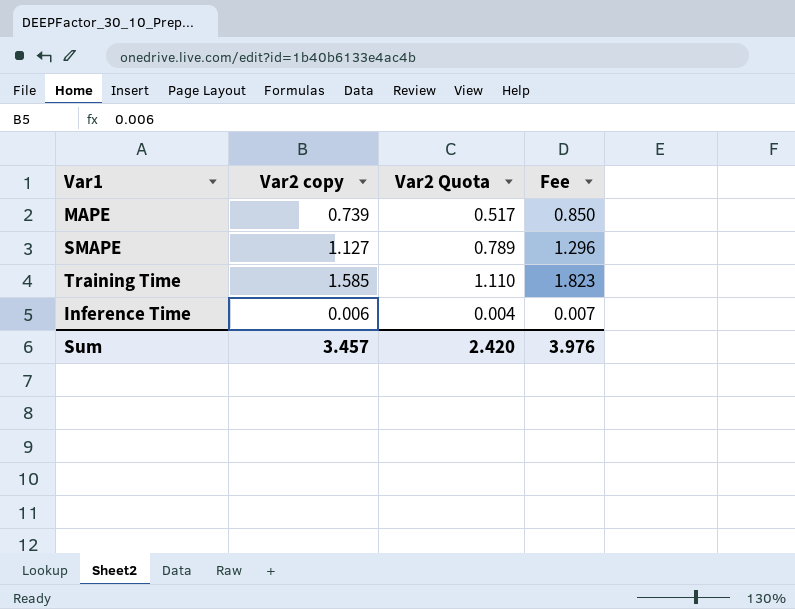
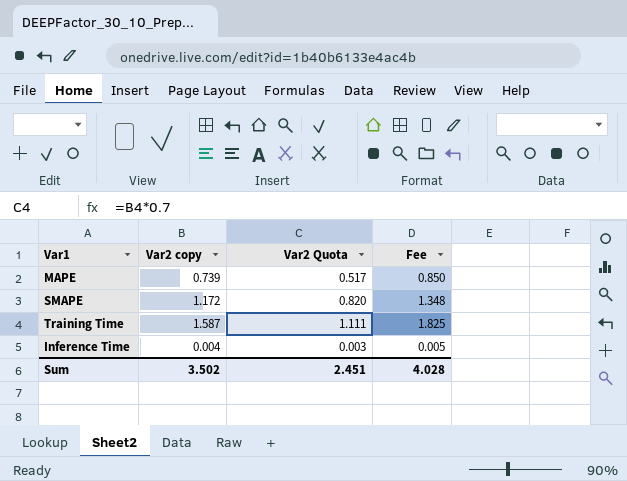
SMAPE | Var2 copy: 1.127 -> 1.172
SMAPE | Var2 Quota: 0.789 -> 0.820
SMAPE | Fee: 1.296 -> 1.348
Training Time | Var2 copy: 1.585 -> 1.587
Training Time | Var2 Quota: 1.110 -> 1.111
Training Time | Fee: 1.823 -> 1.825
Inference Time | Var2 copy: 0.006 -> 0.004
Inference Time | Var2 Quota: 0.004 -> 0.003
Inference Time | Fee: 0.007 -> 0.005
Sum | Var2 copy: 3.457 -> 3.502
Sum | Var2 Quota: 2.420 -> 2.451
Sum | Fee: 3.976 -> 4.028

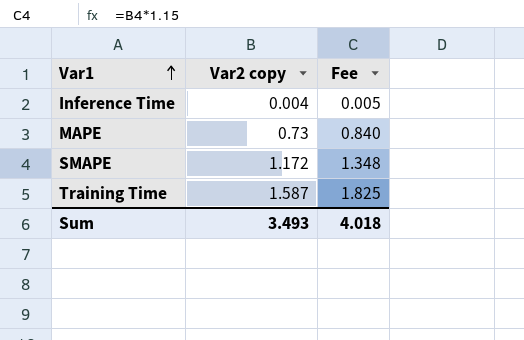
row order: none -> Var1 ascending
column Var2 Quota | formula: [Var2 copy] * 0.7 -> none
MAPE | Var2 copy: 0.739 -> 0.73
MAPE | Fee: 0.850 -> 0.840
Sum | Var2 copy: 3.502 -> 3.493
Sum | Fee: 4.028 -> 4.018

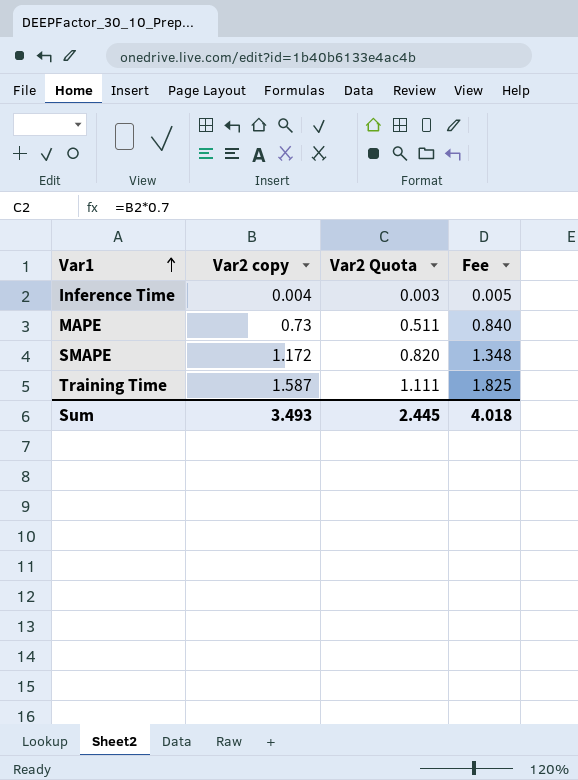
column Var2 Quota | formula: none -> [Var2 copy] * 0.7

